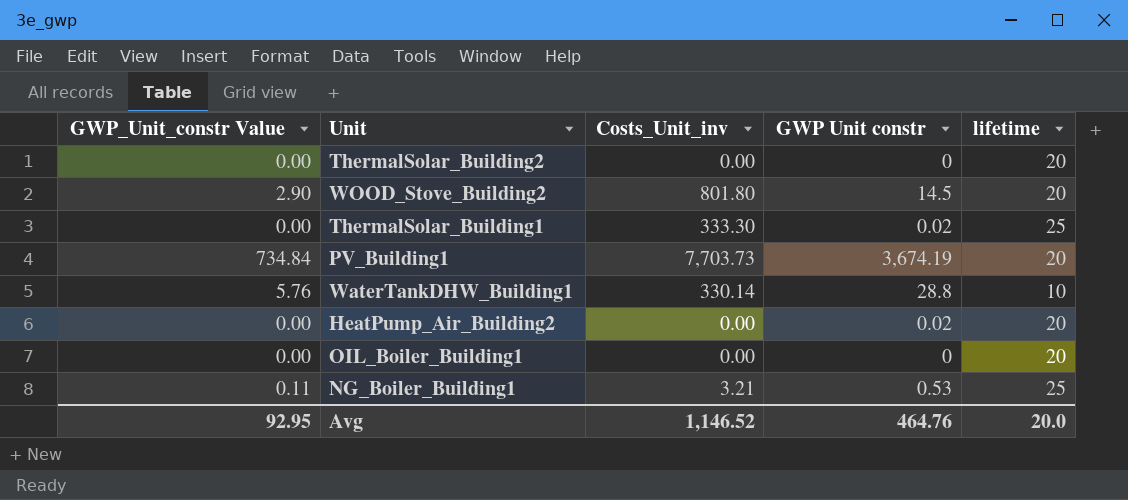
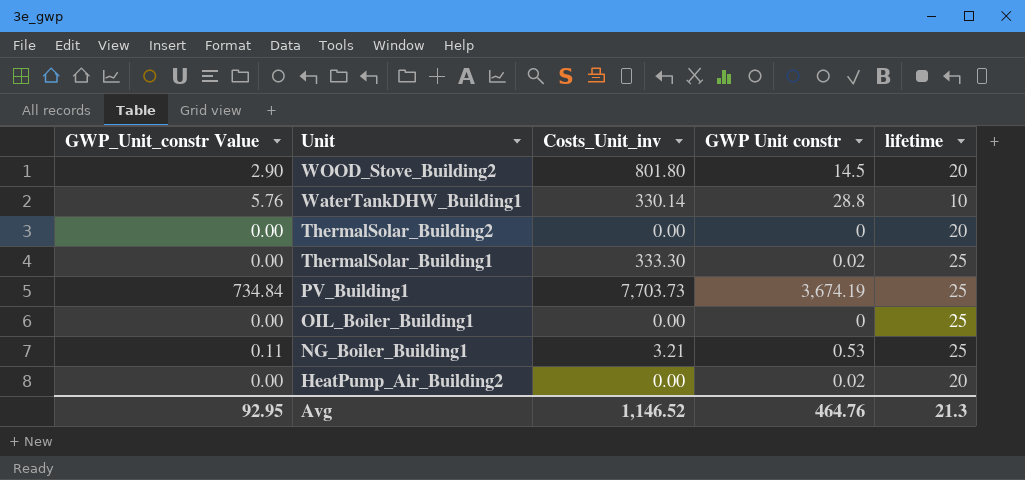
row order: none -> Unit descending
PV_Building1 | lifetime: 20 -> 25
OIL_Boiler_Building1 | lifetime: 20 -> 25
Avg | lifetime: 20.0 -> 21.3

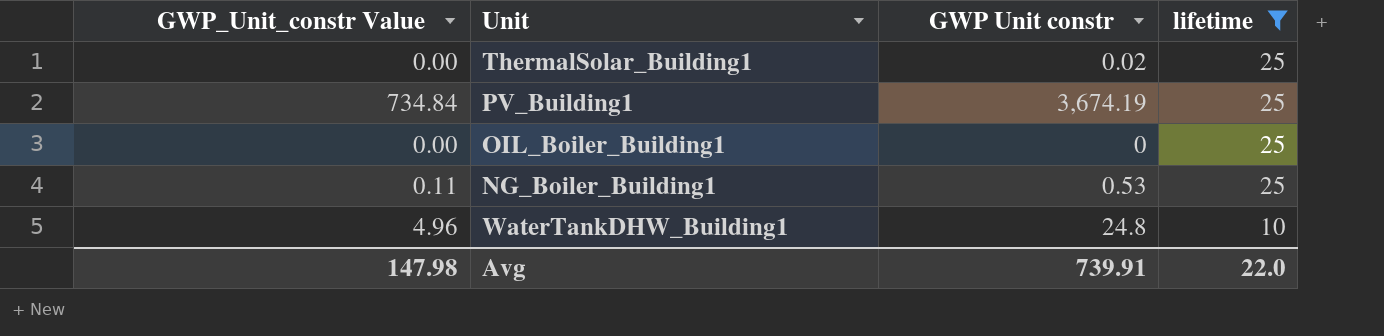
filter: none -> lifetime != 20
row order: Unit descending -> lifetime descending
column Costs_Unit_inv | position: 3 -> none
WaterTankDHW_Building1 | GWP_Unit_constr Value: 5.76 -> 4.96
WaterTankDHW_Building1 | GWP Unit constr: 28.8 -> 24.8
Avg | GWP_Unit_constr Value: 92.95 -> 147.98
Avg | GWP Unit constr: 464.76 -> 739.91
Avg | lifetime: 21.3 -> 22.0

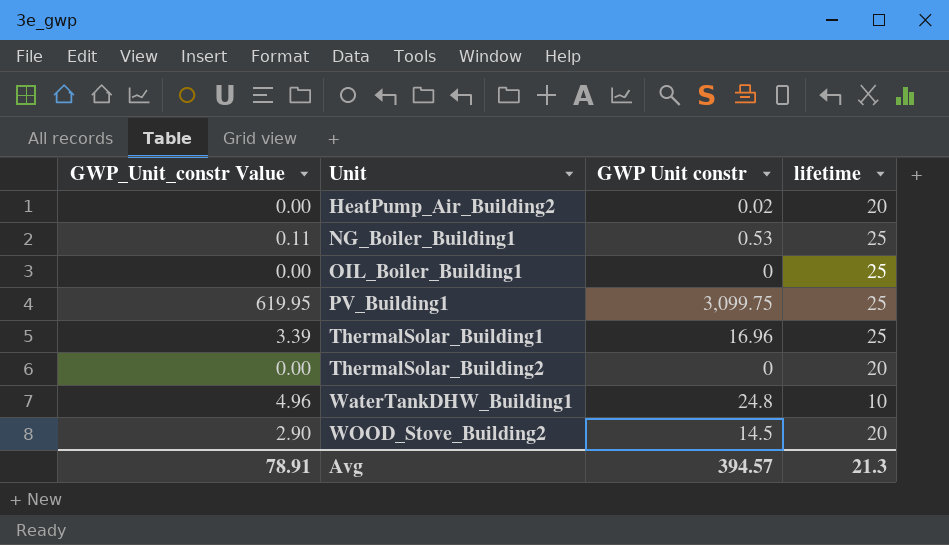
filter: lifetime != 20 -> none
row order: lifetime descending -> Unit ascending
PV_Building1 | GWP_Unit_constr Value: 734.84 -> 619.95
PV_Building1 | GWP Unit constr: 3,674.19 -> 3,099.75
ThermalSolar_Building1 | GWP_Unit_constr Value: 0.00 -> 3.39
ThermalSolar_Building1 | GWP Unit constr: 0.02 -> 16.96
Avg | GWP_Unit_constr Value: 147.98 -> 78.91
Avg | GWP Unit constr: 739.91 -> 394.57
Avg | lifetime: 22.0 -> 21.3

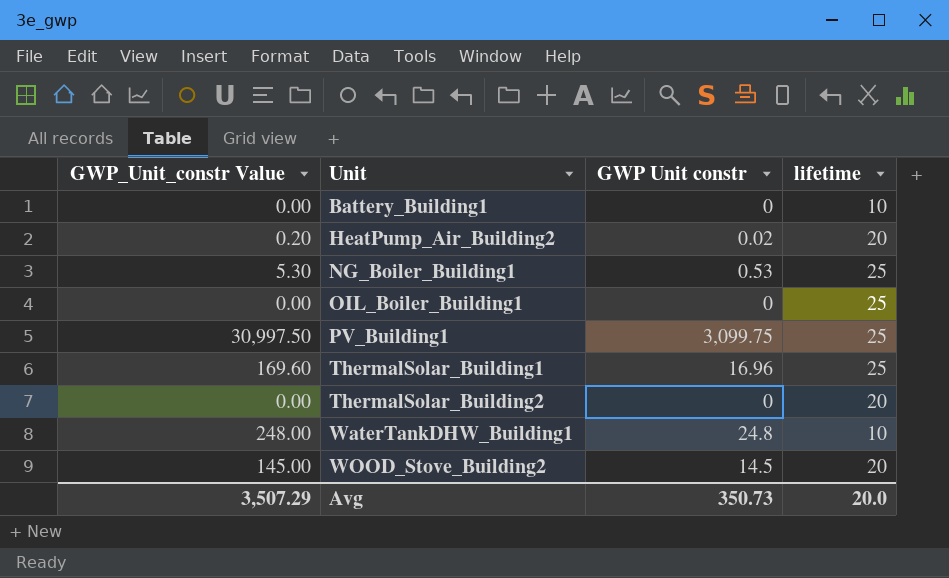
column GWP_Unit_constr Value | formula: [GWP Unit constr] * 0.2 -> [GWP Unit constr] * 10
row Battery_Building1: none -> 0.00 | 0 | 10
Avg | GWP_Unit_constr Value: 78.91 -> 3,507.29
Avg | GWP Unit constr: 394.57 -> 350.73
Avg | lifetime: 21.3 -> 20.0

